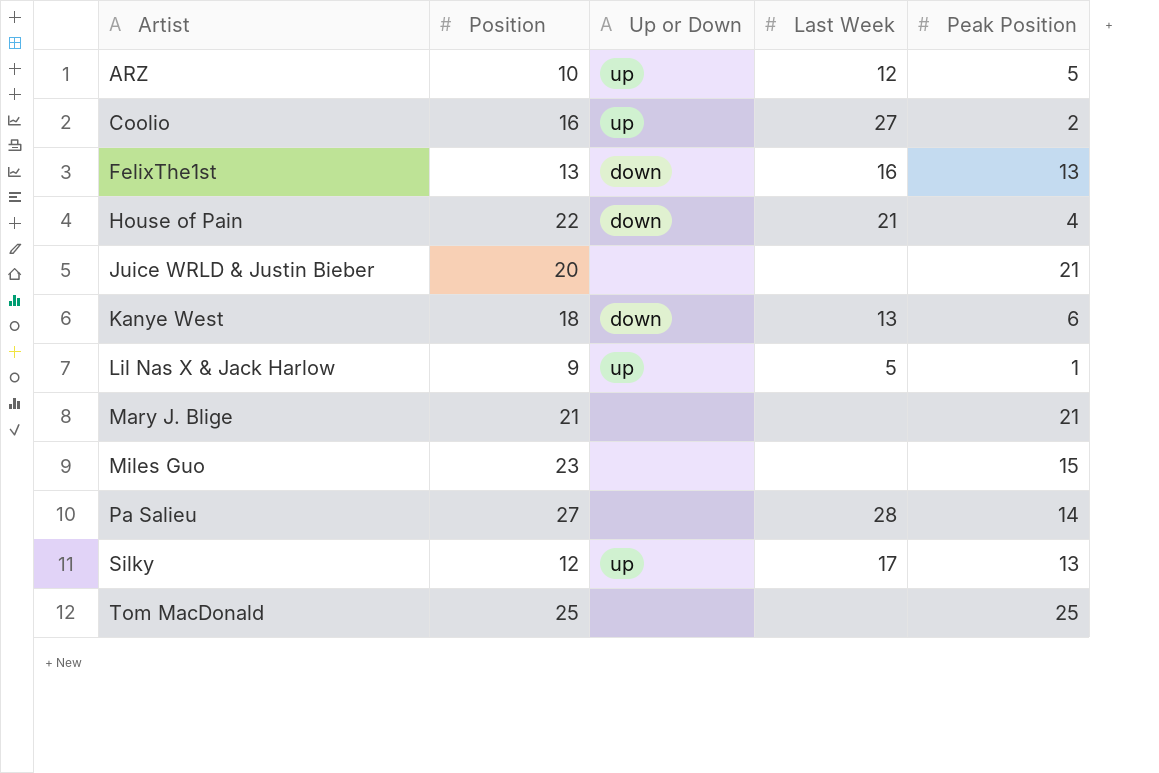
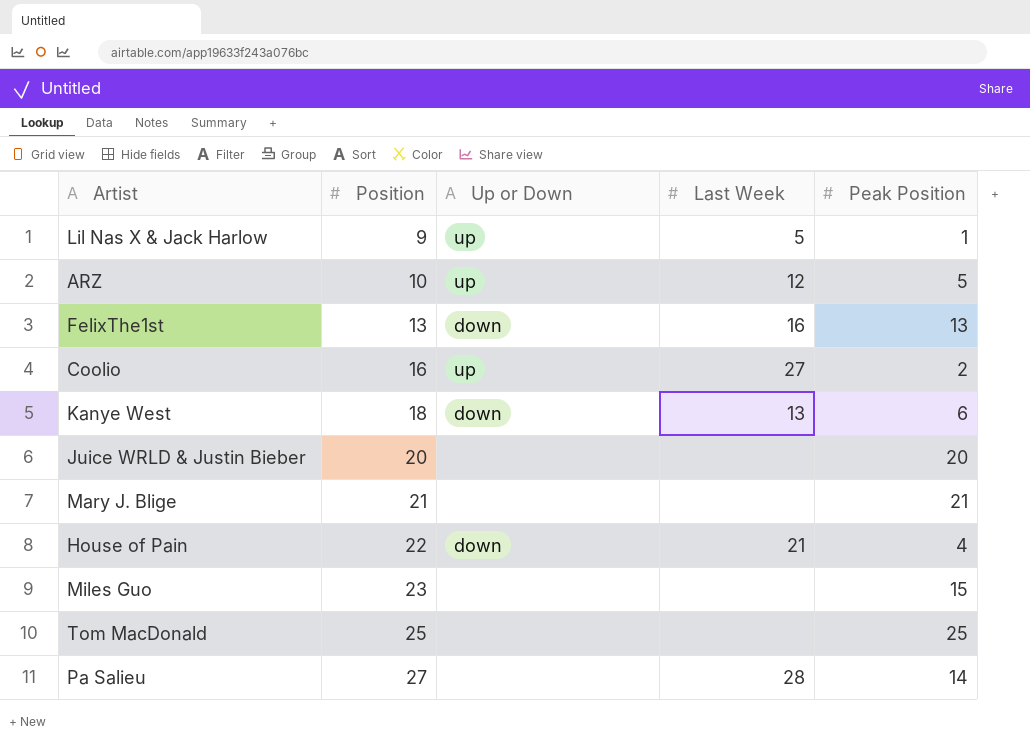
row order: Artist ascending -> Position ascending
row Silky: 12 | up | 17 | 13 -> none
Juice WRLD & Justin Bieber | Peak Position: 21 -> 20

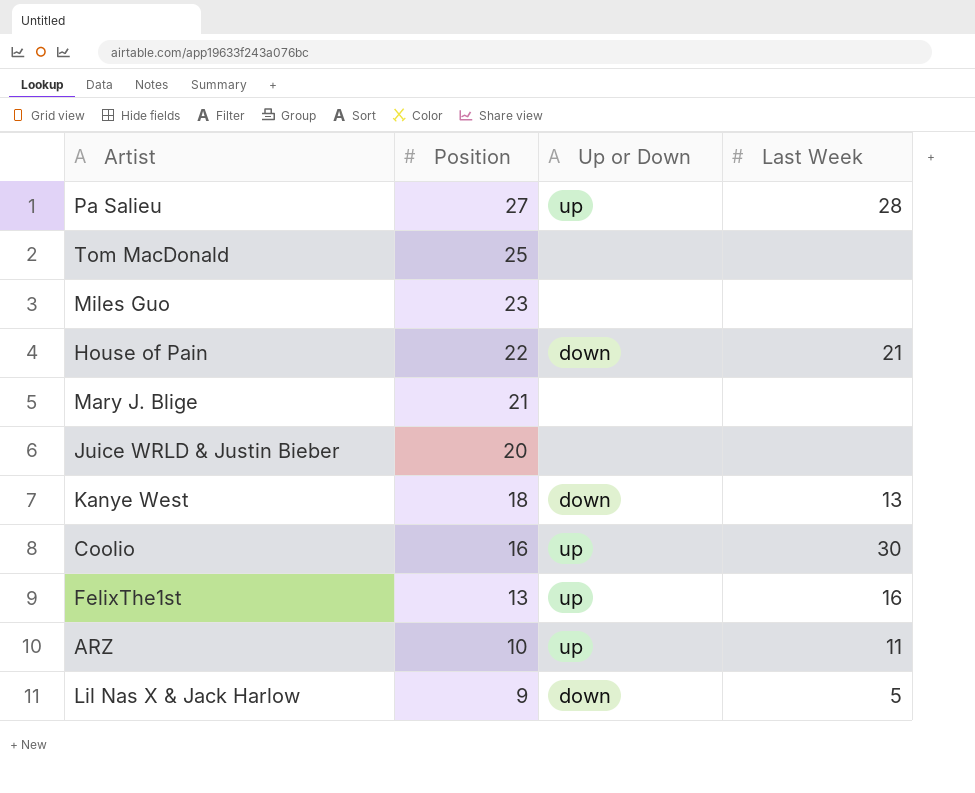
row order: Position ascending -> Position descending
column Peak Position | position: 5 -> none
Pa Salieu | Up or Down: none -> up
Coolio | Last Week: 27 -> 30
FelixThe1st | Up or Down: down -> up
ARZ | Last Week: 12 -> 11
Lil Nas X & Jack Harlow | Up or Down: up -> down

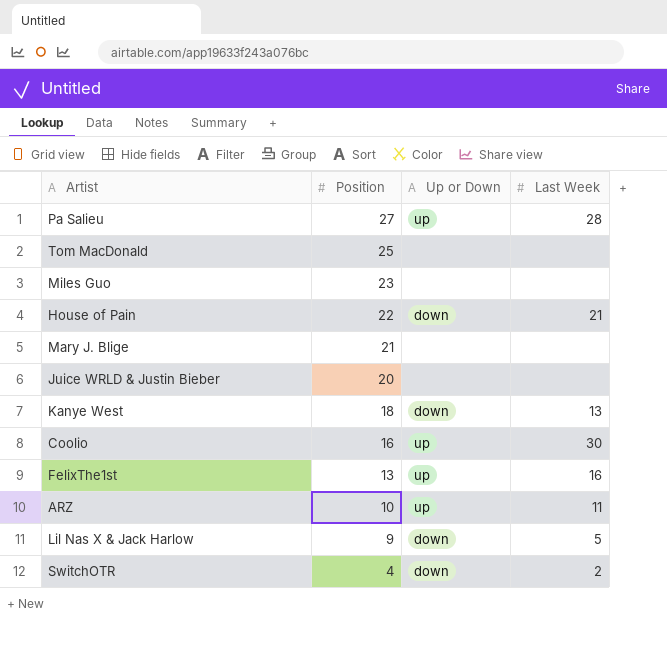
row SwitchOTR: none -> 4 | down | 2

